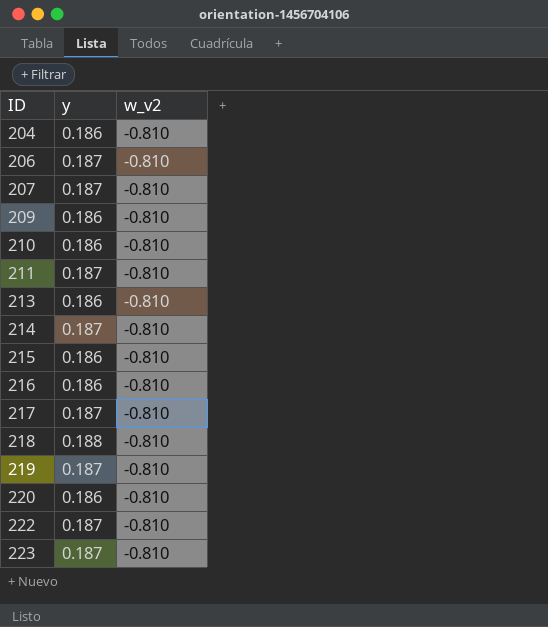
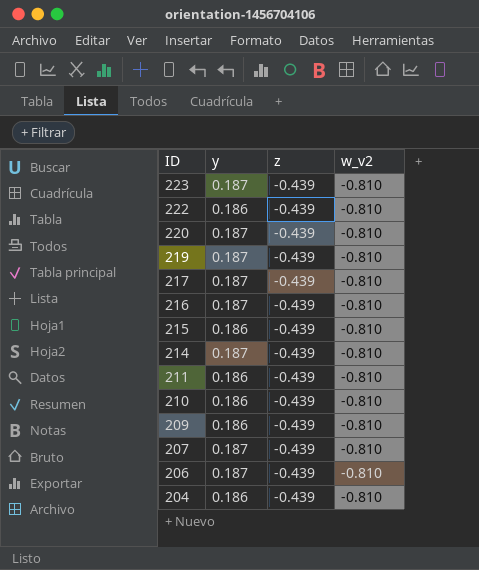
row order: ID ascending -> ID descending
column z | position: none -> 3
row 213: 0.186 | -0.810 -> none
row 218: 0.188 | -0.810 -> none
222 | y: 0.187 -> 0.186
220 | y: 0.186 -> 0.187
216 | y: 0.186 -> 0.187
211 | y: 0.187 -> 0.186

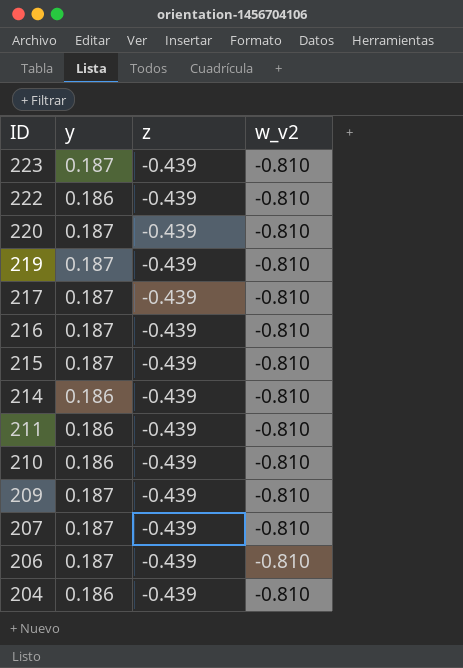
215 | y: 0.186 -> 0.187
214 | y: 0.187 -> 0.186
209 | y: 0.186 -> 0.187

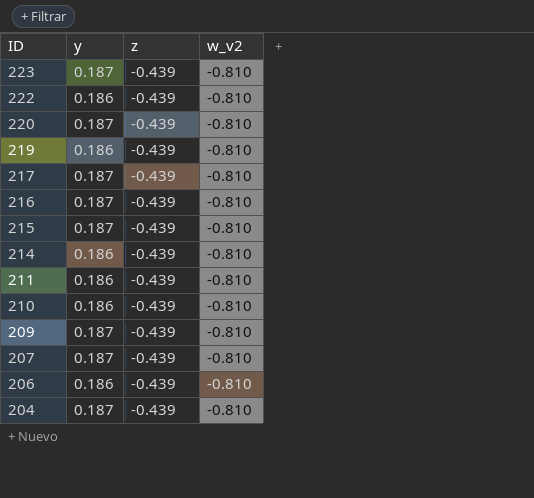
219 | y: 0.187 -> 0.186
206 | y: 0.187 -> 0.186
204 | y: 0.186 -> 0.187

